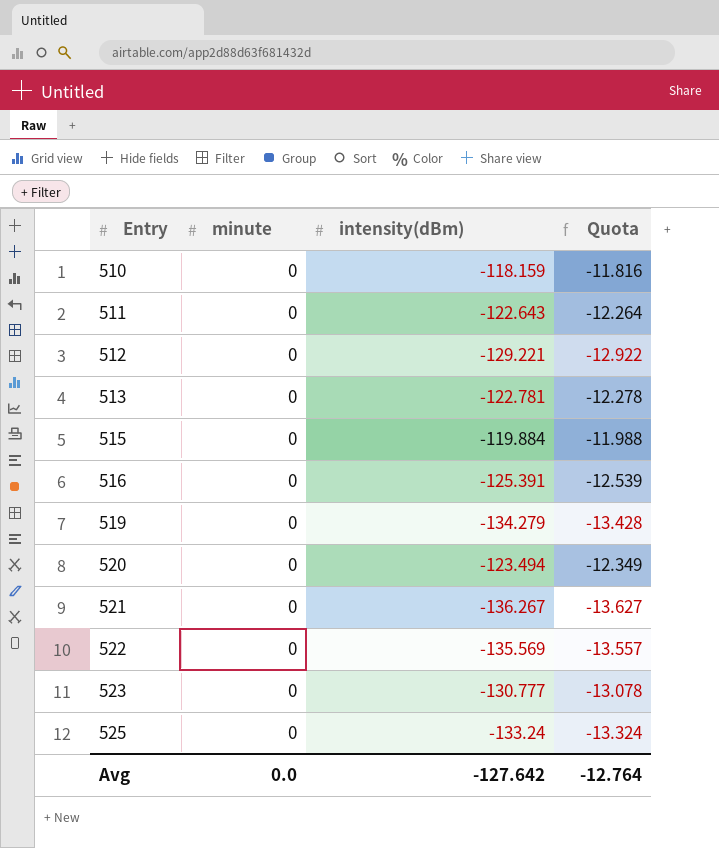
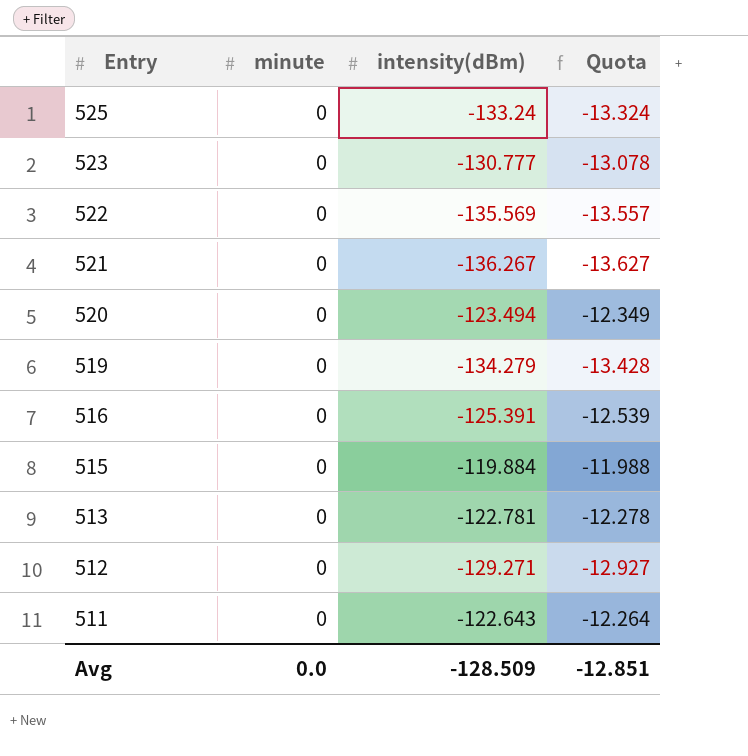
row order: Entry ascending -> Entry descending
row 510: 0 | -118.159 | -11.816 -> none
512 | intensity(dBm): -129.221 -> -129.271
512 | Quota: -12.922 -> -12.927
Avg | intensity(dBm): -127.642 -> -128.509
Avg | Quota: -12.764 -> -12.851

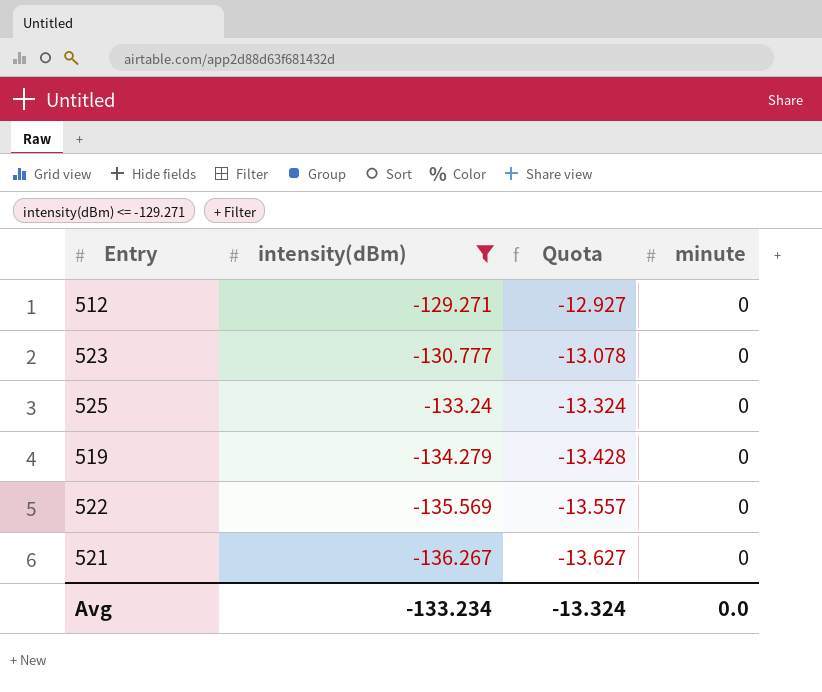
filter: none -> intensity(dBm) <= -129.271
row order: Entry descending -> intensity(dBm) descending
column minute | position: 2 -> 4
Avg | intensity(dBm): -128.509 -> -133.234
Avg | Quota: -12.851 -> -13.324

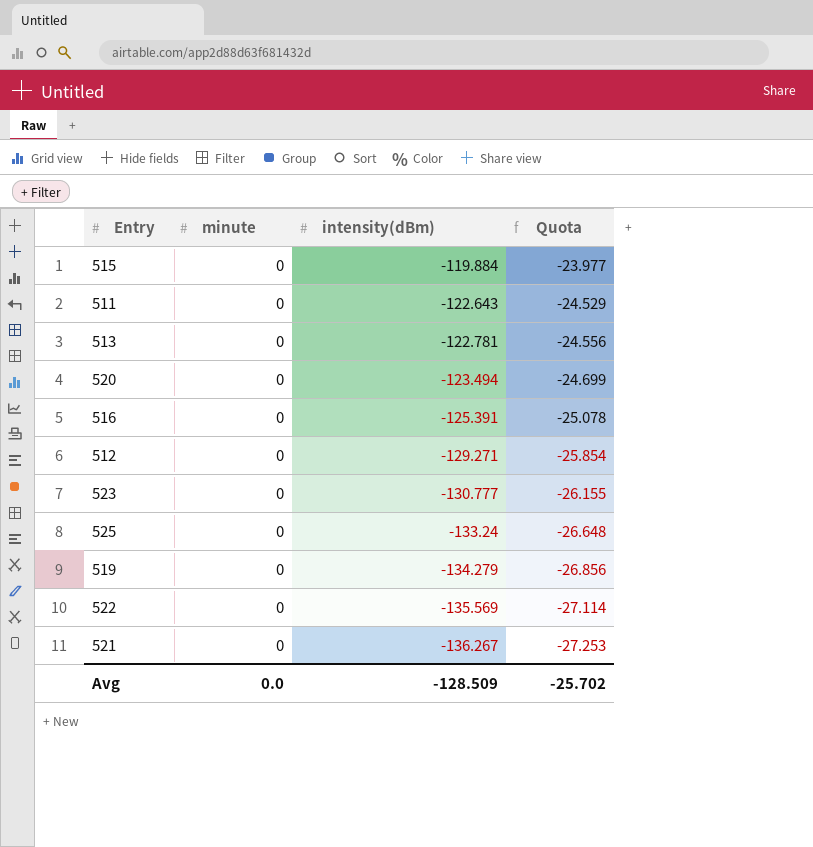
filter: intensity(dBm) <= -129.271 -> none
column minute | position: 4 -> 2
column Quota | formula: [intensity(dBm)] * 0.1 -> [intensity(dBm)] * 0.2
Avg | intensity(dBm): -133.234 -> -128.509
Avg | Quota: -13.324 -> -25.702

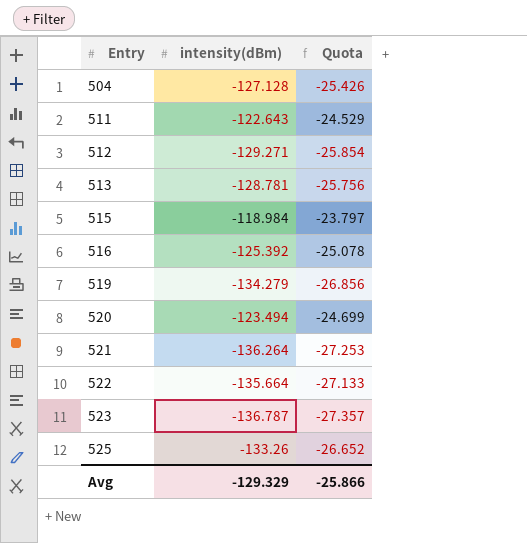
row order: intensity(dBm) descending -> Entry ascending
column minute | position: 2 -> none
row 504: none -> -127.128 | -25.426
513 | intensity(dBm): -122.781 -> -128.781
513 | Quota: -24.556 -> -25.756
515 | intensity(dBm): -119.884 -> -118.984
515 | Quota: -23.977 -> -23.797
516 | intensity(dBm): -125.391 -> -125.392
521 | intensity(dBm): -136.267 -> -136.264
522 | intensity(dBm): -135.569 -> -135.664
522 | Quota: -27.114 -> -27.133
523 | intensity(dBm): -130.777 -> -136.787
523 | Quota: -26.155 -> -27.357
525 | intensity(dBm): -133.24 -> -133.26
525 | Quota: -26.648 -> -26.652
Avg | intensity(dBm): -128.509 -> -129.329
Avg | Quota: -25.702 -> -25.866

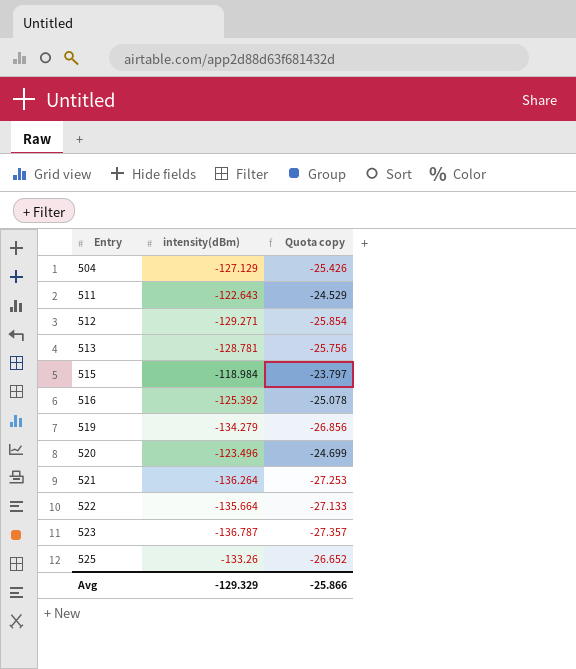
column name: Quota -> Quota copy
504 | intensity(dBm): -127.128 -> -127.129
520 | intensity(dBm): -123.494 -> -123.496

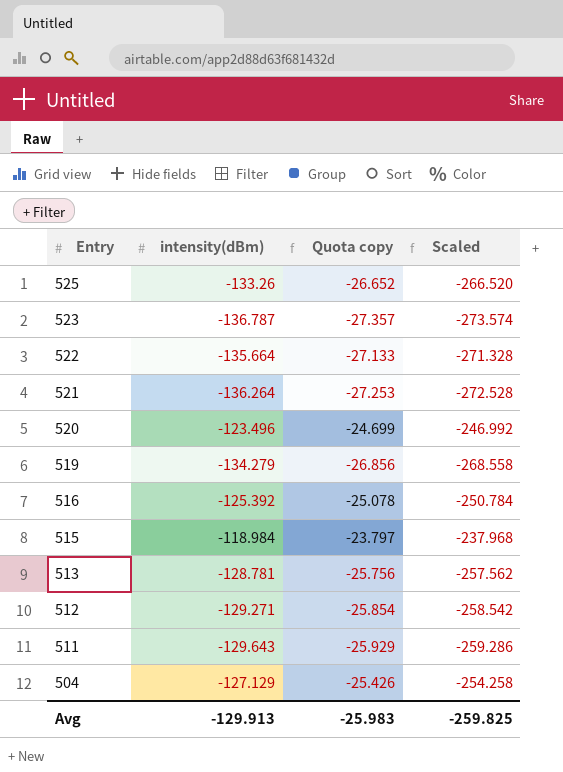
row order: Entry ascending -> Entry descending
column Scaled | formula: none -> [intensity(dBm)] * 2
511 | intensity(dBm): -122.643 -> -129.643
511 | Quota copy: -24.529 -> -25.929
Avg | intensity(dBm): -129.329 -> -129.913
Avg | Quota copy: -25.866 -> -25.983

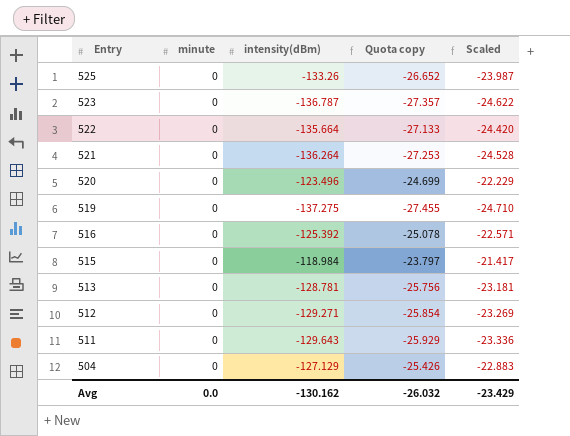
column minute | position: none -> 2
column Scaled | formula: [intensity(dBm)] * 2 -> [intensity(dBm)] * 0.18
519 | intensity(dBm): -134.279 -> -137.275
519 | Quota copy: -26.856 -> -27.455
Avg | intensity(dBm): -129.913 -> -130.162
Avg | Quota copy: -25.983 -> -26.032
Avg | Scaled: -259.825 -> -23.429

